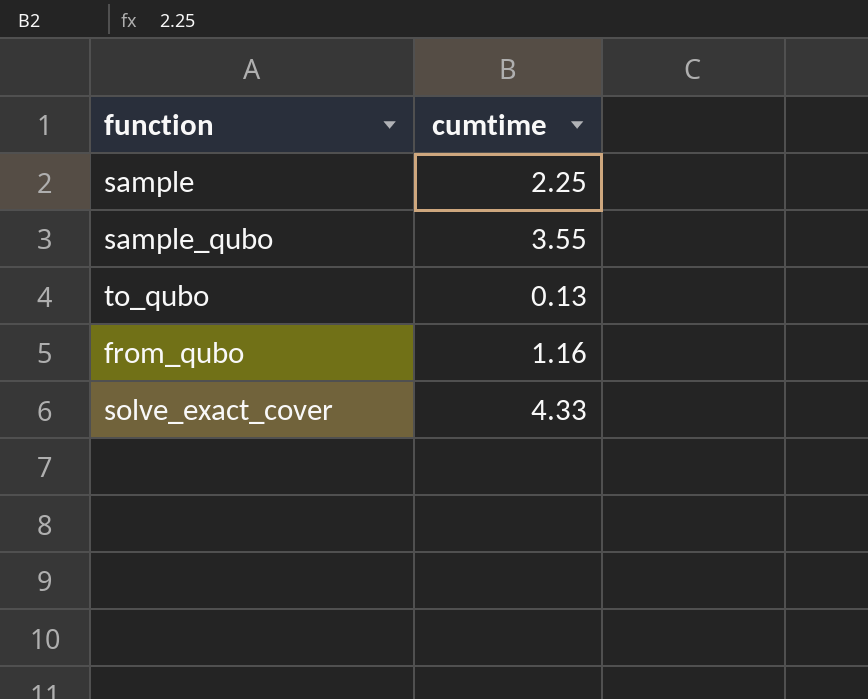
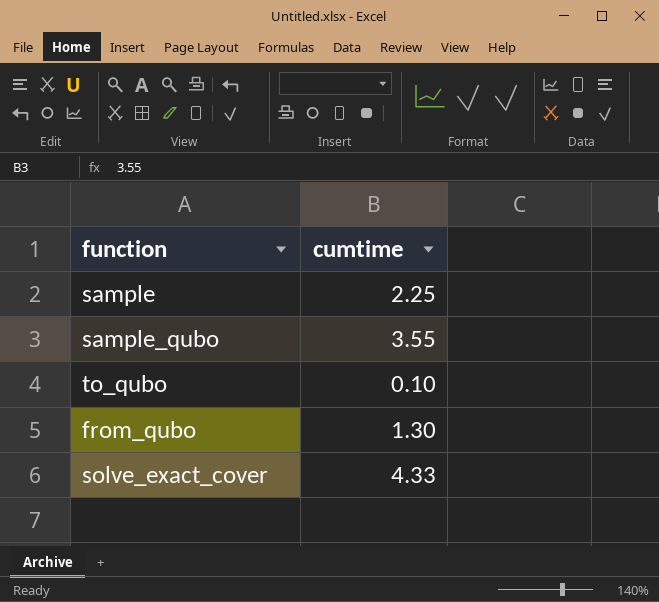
to_qubo | cumtime: 0.13 -> 0.10
from_qubo | cumtime: 1.16 -> 1.30

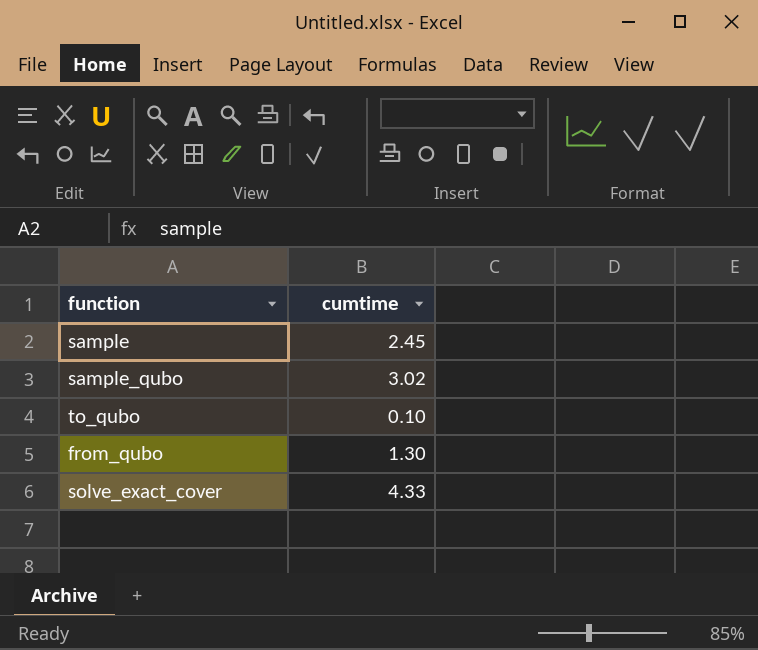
sample | cumtime: 2.25 -> 2.45
sample_qubo | cumtime: 3.55 -> 3.02

